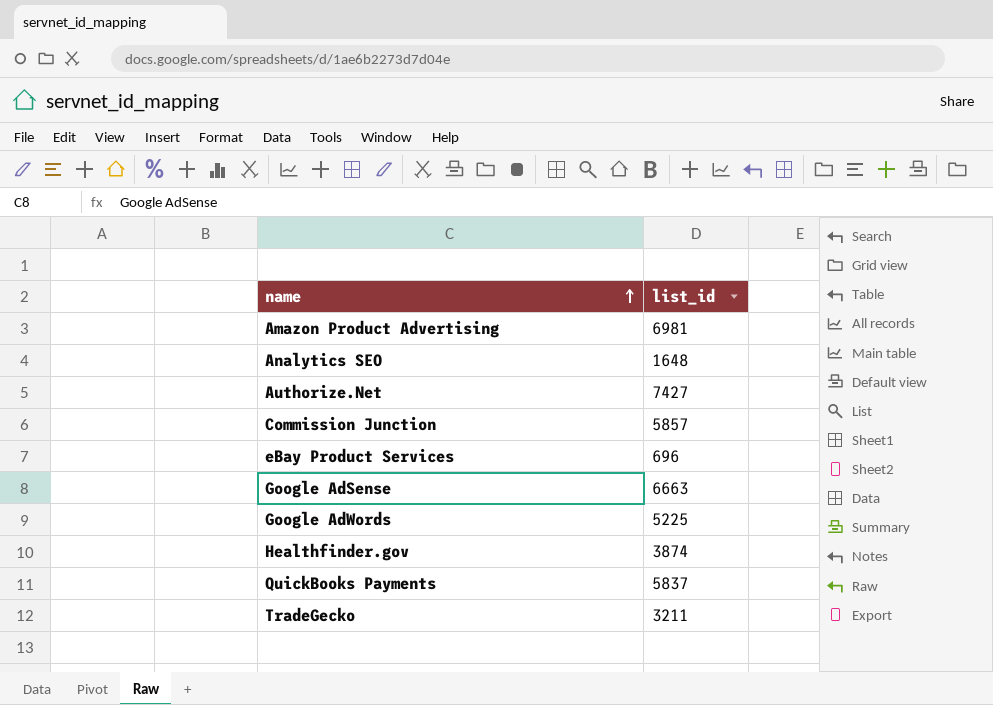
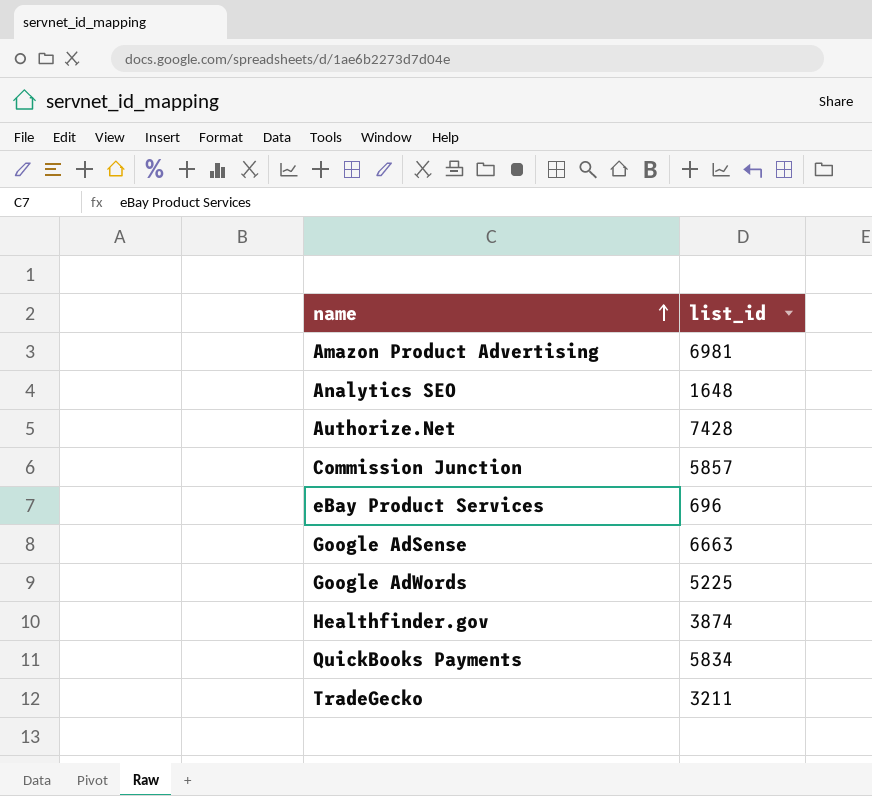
Authorize.Net | list_id: 7427 -> 7428
QuickBooks Payments | list_id: 5837 -> 5834

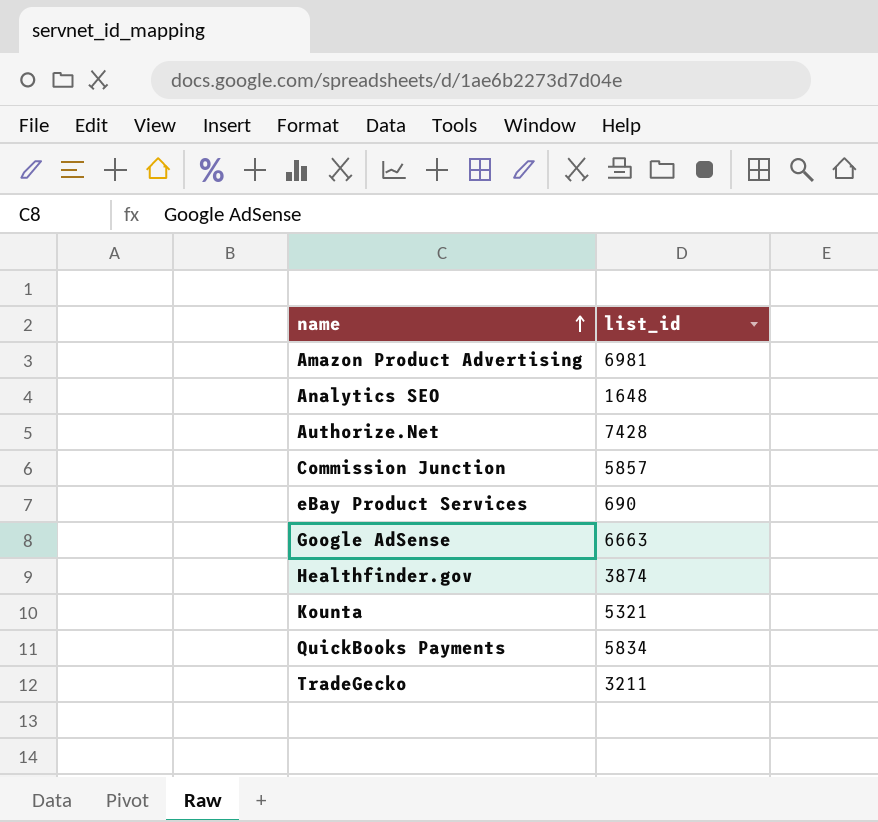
row Google AdWords: 5225 -> none
eBay Product Services | list_id: 696 -> 690
row Kounta: none -> 5321

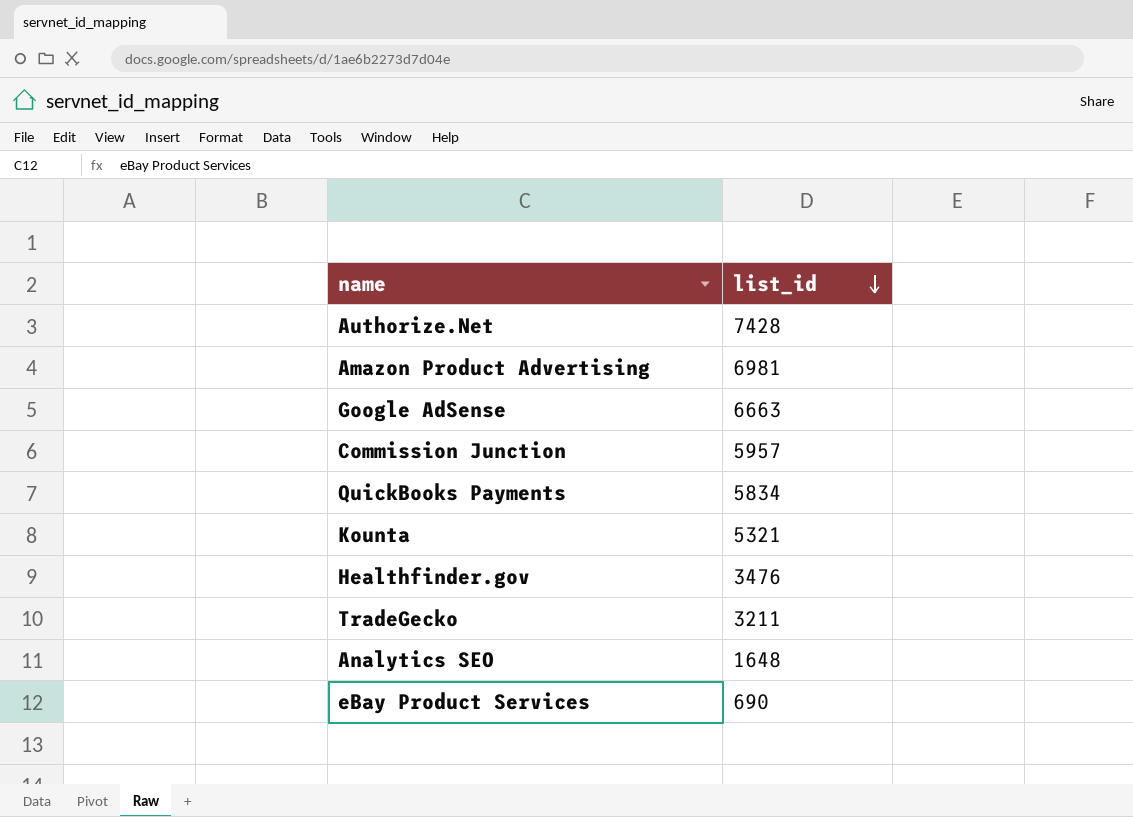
row order: name ascending -> list_id descending
Commission Junction | list_id: 5857 -> 5957
Healthfinder.gov | list_id: 3874 -> 3476

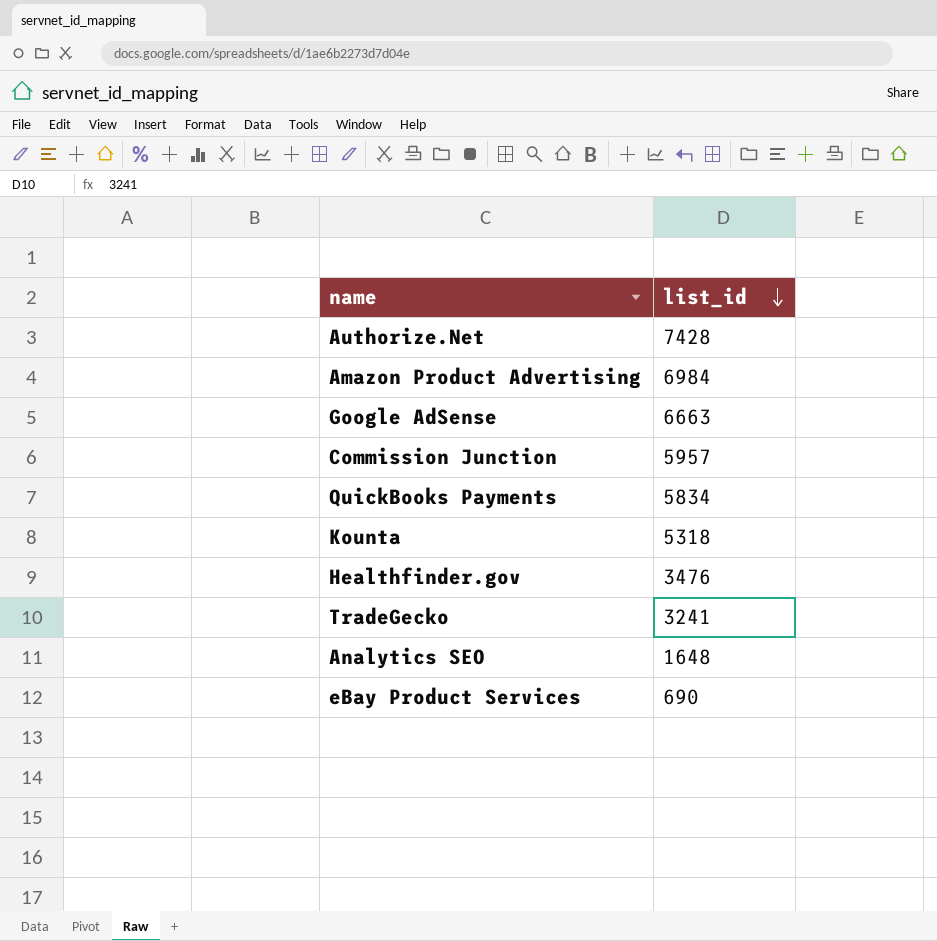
Amazon Product Advertising | list_id: 6981 -> 6984
Kounta | list_id: 5321 -> 5318
TradeGecko | list_id: 3211 -> 3241

